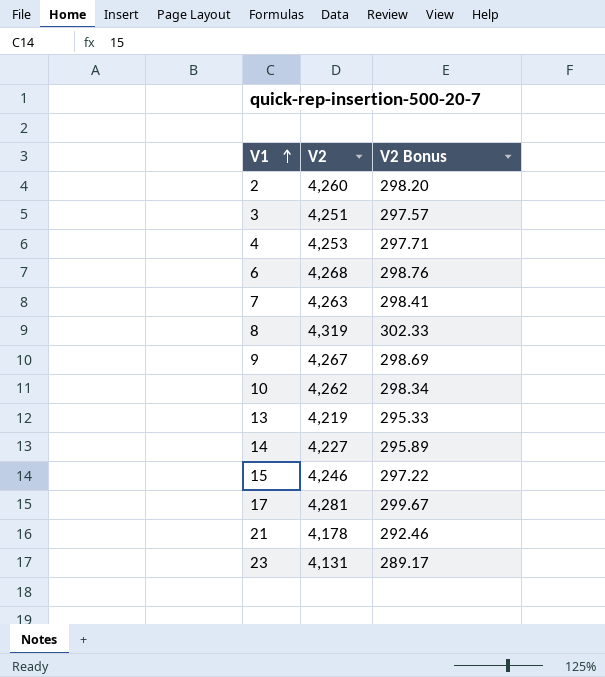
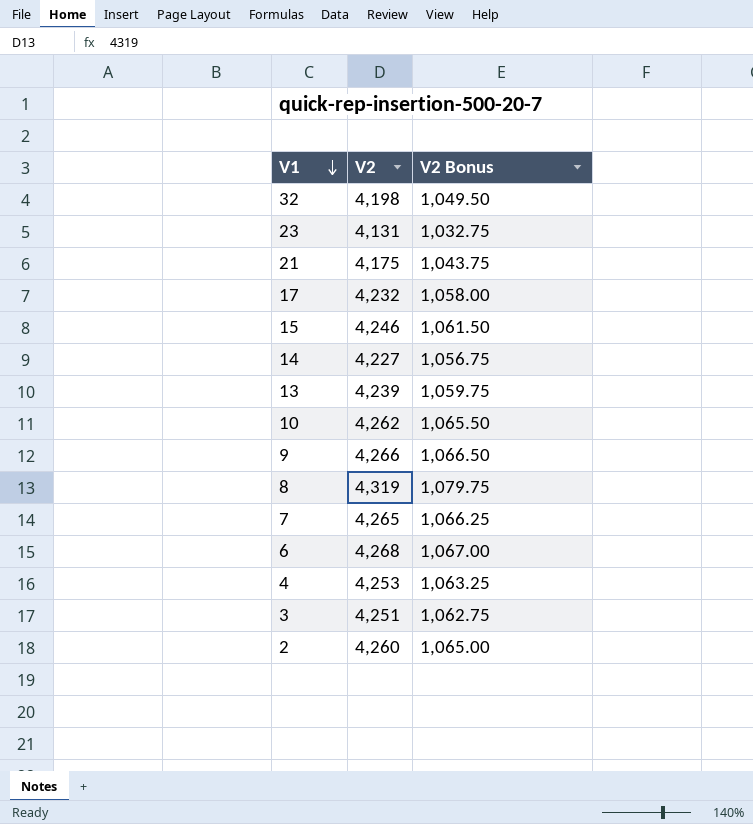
row order: V1 ascending -> V1 descending
column V2 Bonus | formula: [V2] * 0.07 -> [V2] * 0.25
row 32: none -> 4,198 | 1,049.50
21 | V2: 4,178 -> 4,175
17 | V2: 4,281 -> 4,232
13 | V2: 4,219 -> 4,239
9 | V2: 4,267 -> 4,266
7 | V2: 4,263 -> 4,265

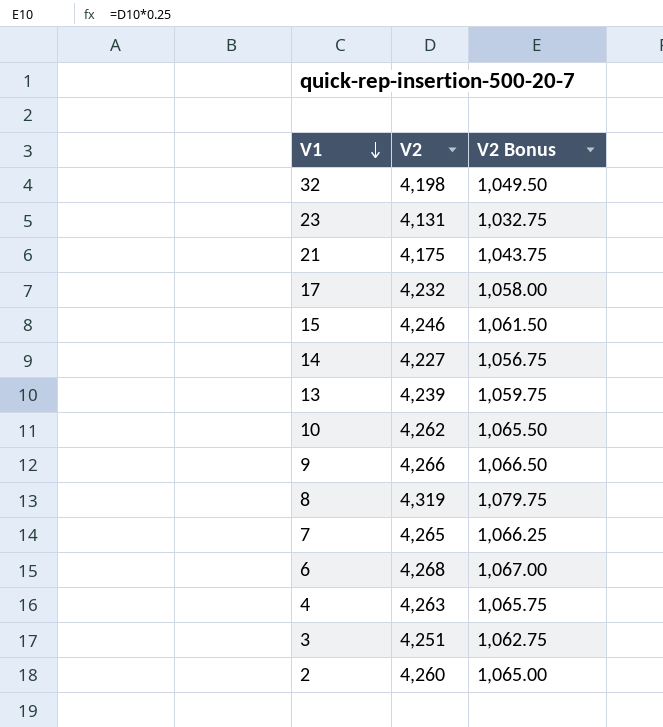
4 | V2: 4,253 -> 4,263
4 | V2 Bonus: 1,063.25 -> 1,065.75

